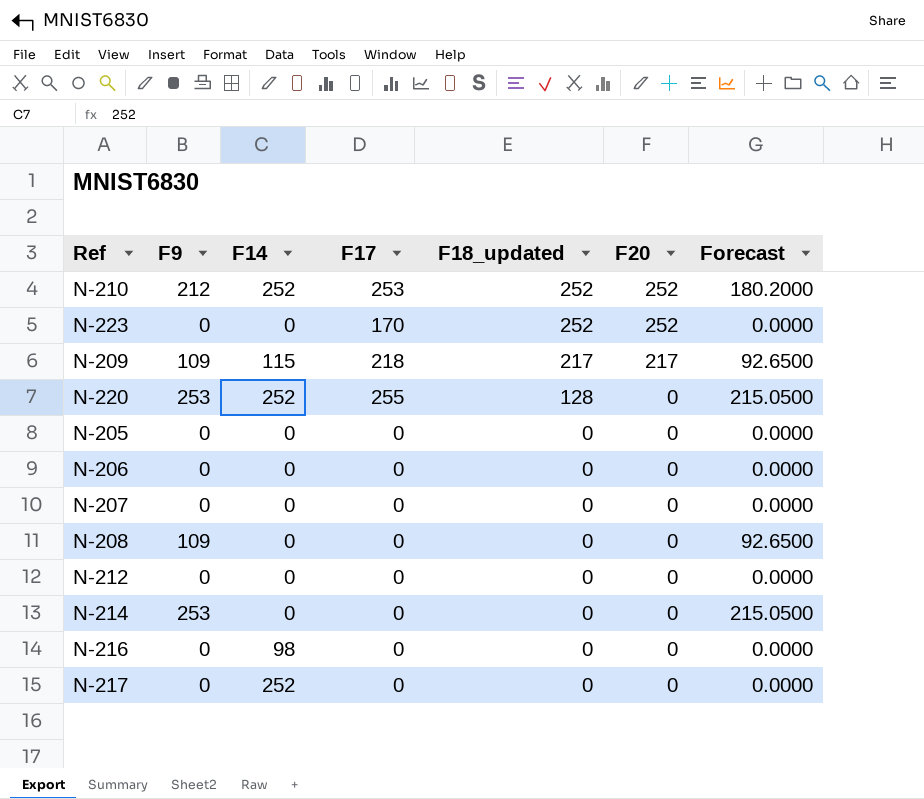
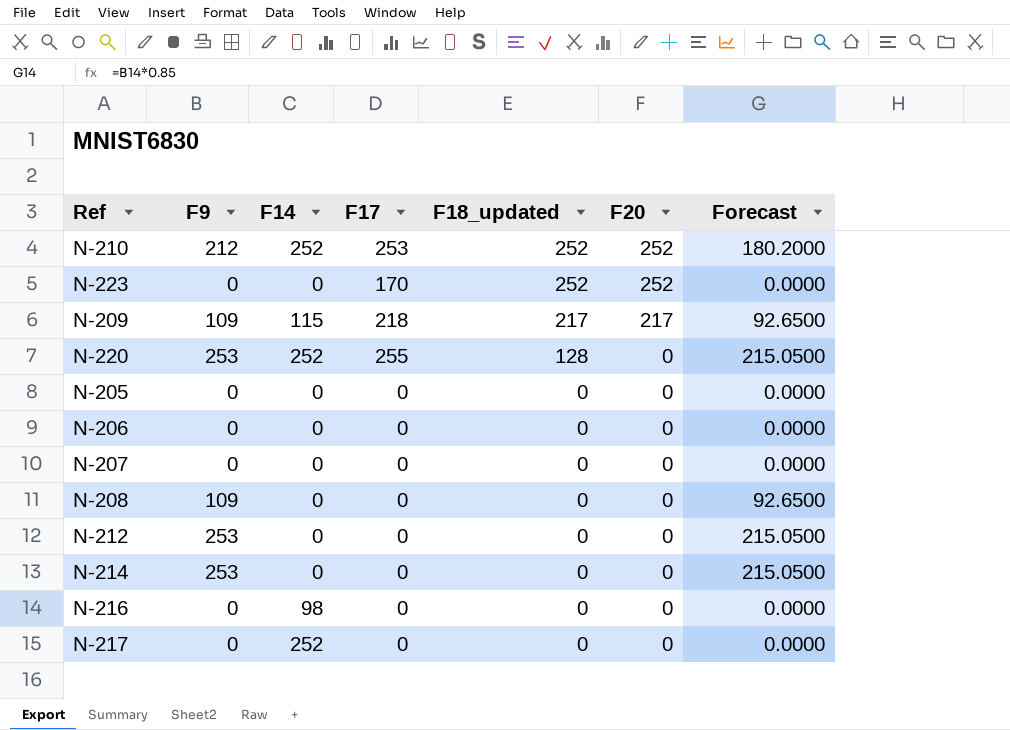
N-212 | F9: 0 -> 253
N-212 | Forecast: 0.0000 -> 215.0500

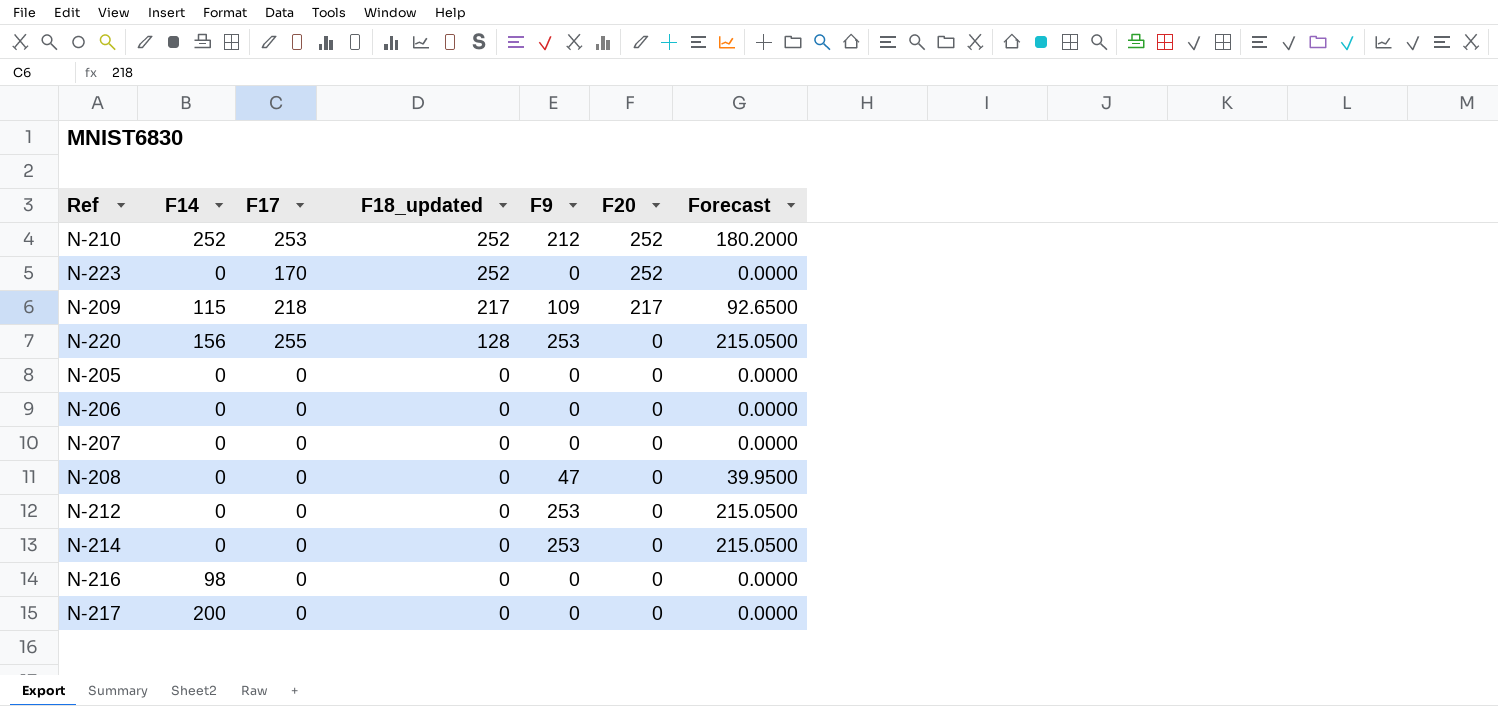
column F9 | position: 2 -> 5
N-220 | F14: 252 -> 156
N-208 | F9: 109 -> 47
N-208 | Forecast: 92.6500 -> 39.9500
N-217 | F14: 252 -> 200

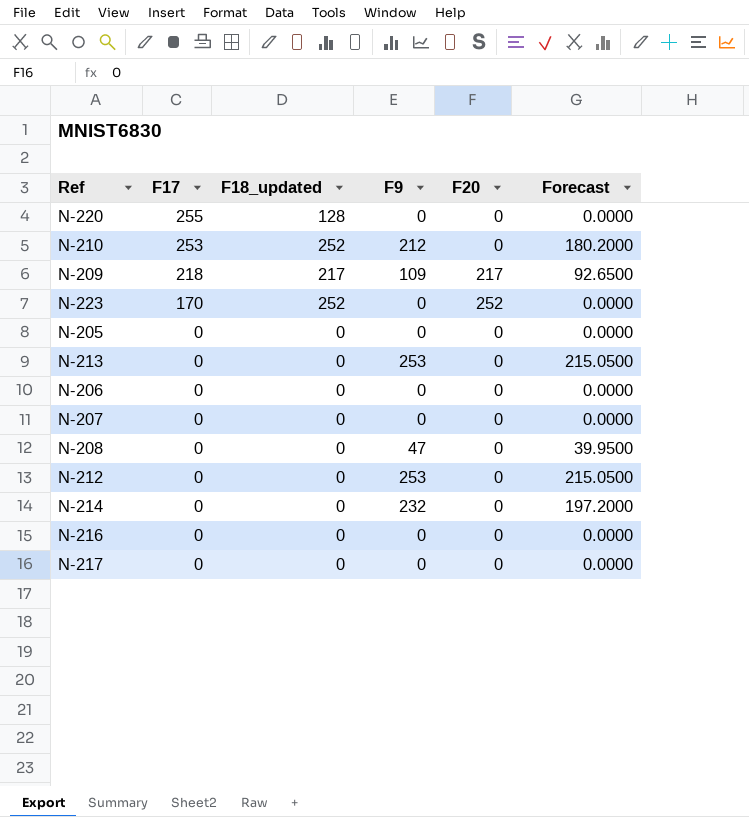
row order: F18_updated descending -> F17 descending
column F14 | position: 2 -> none
N-220 | F9: 253 -> 0
N-220 | Forecast: 215.0500 -> 0.0000
N-210 | F20: 252 -> 0
row N-213: none -> 0 | 0 | 253 | 0 | 215.0500
N-214 | F9: 253 -> 232
N-214 | Forecast: 215.0500 -> 197.2000

